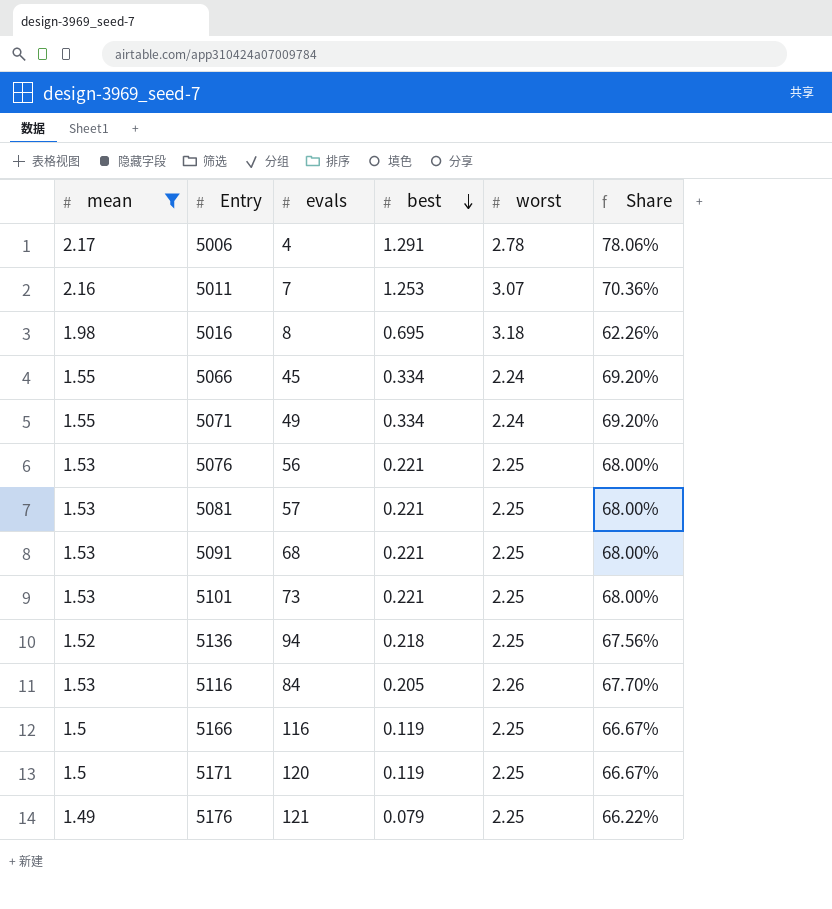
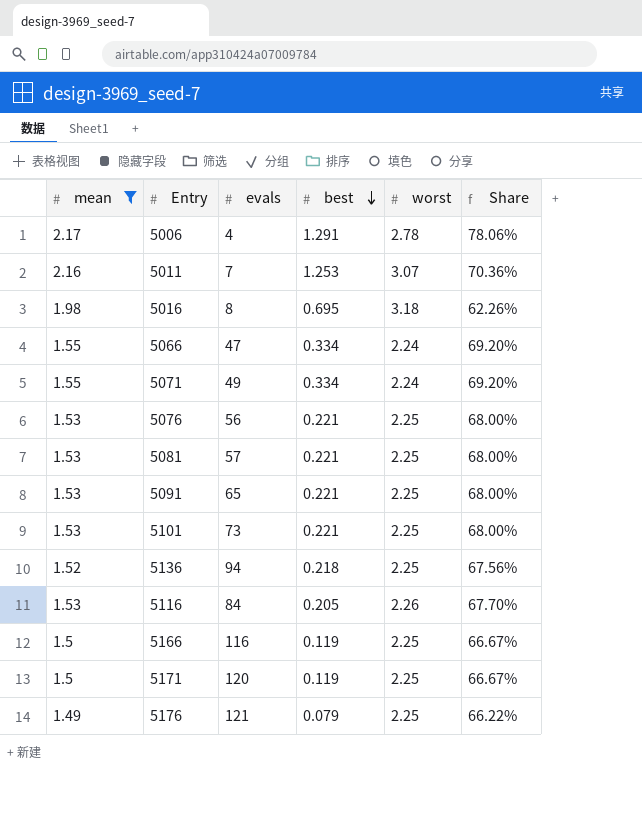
5066 | evals: 45 -> 47
5091 | evals: 68 -> 65

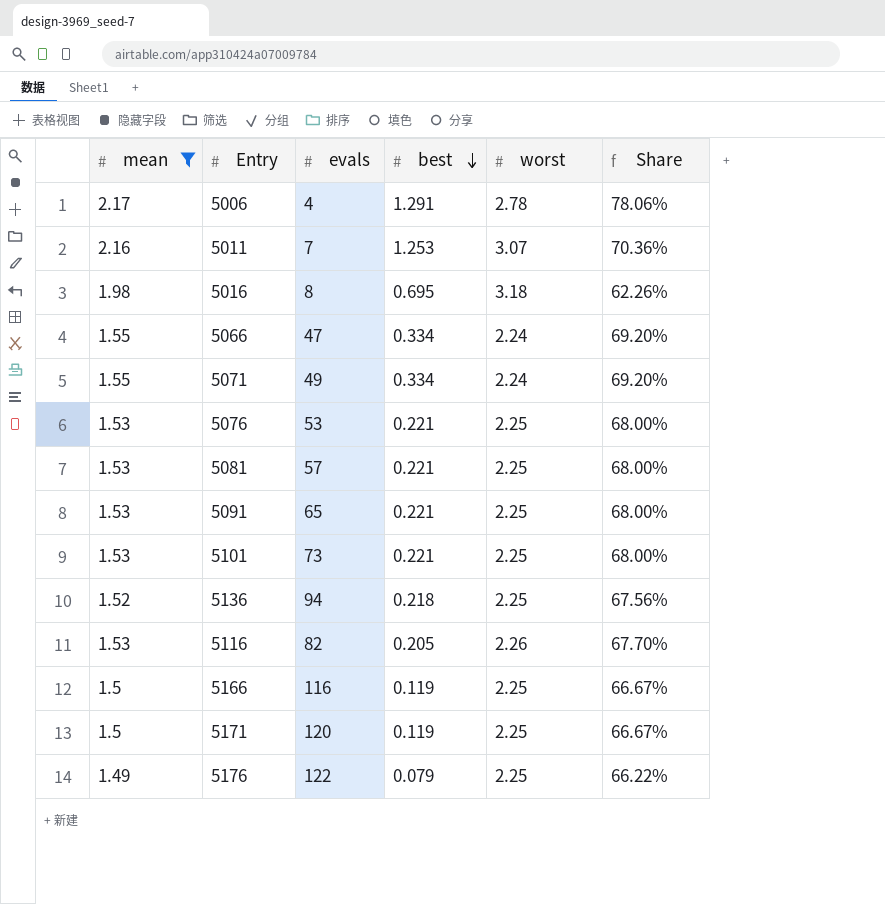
5076 | evals: 56 -> 53
5116 | evals: 84 -> 82
5176 | evals: 121 -> 122

